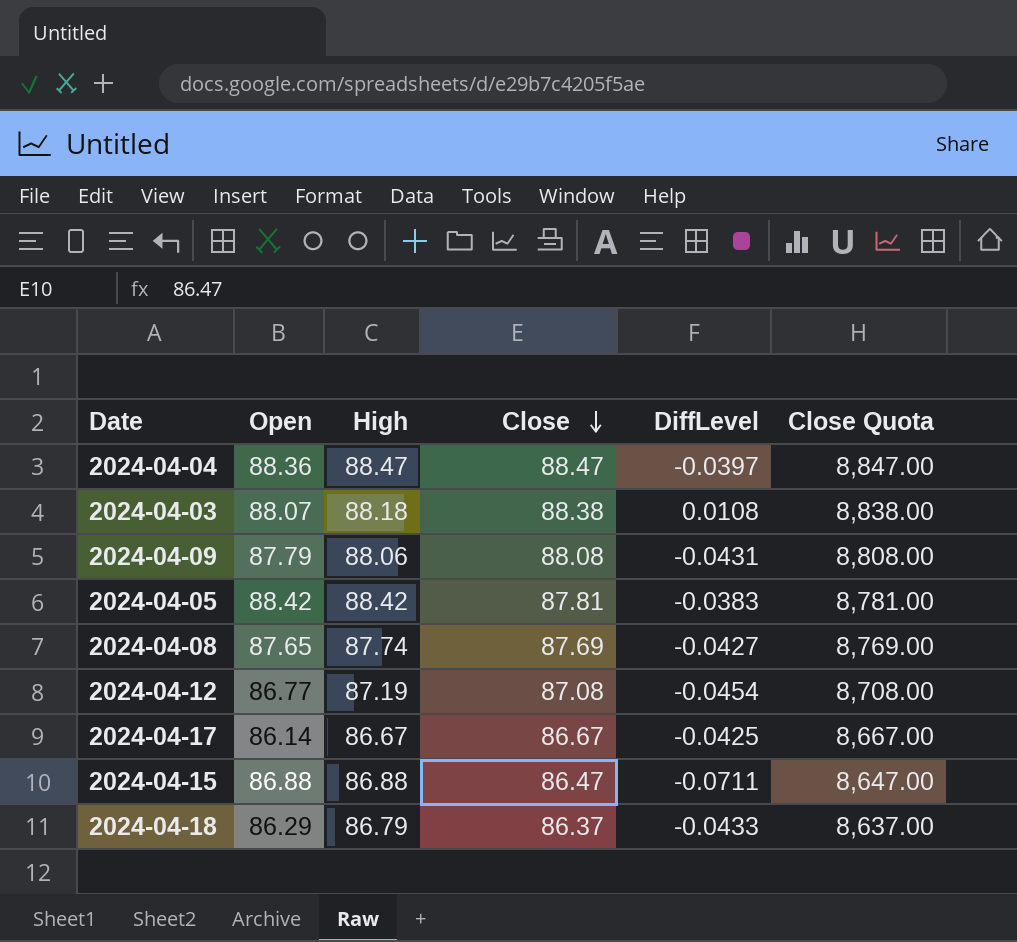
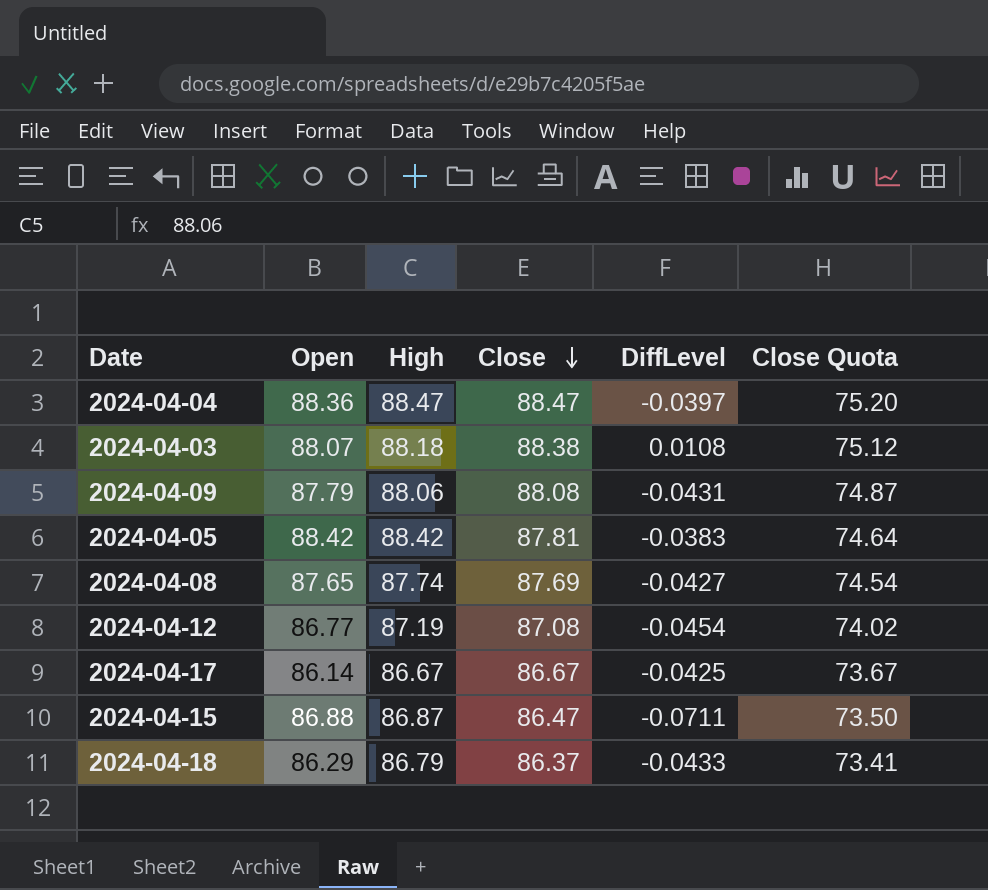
column Close Quota | formula: [Close] * 100 -> [Close] * 0.85
2024-04-15 | High: 86.88 -> 86.87

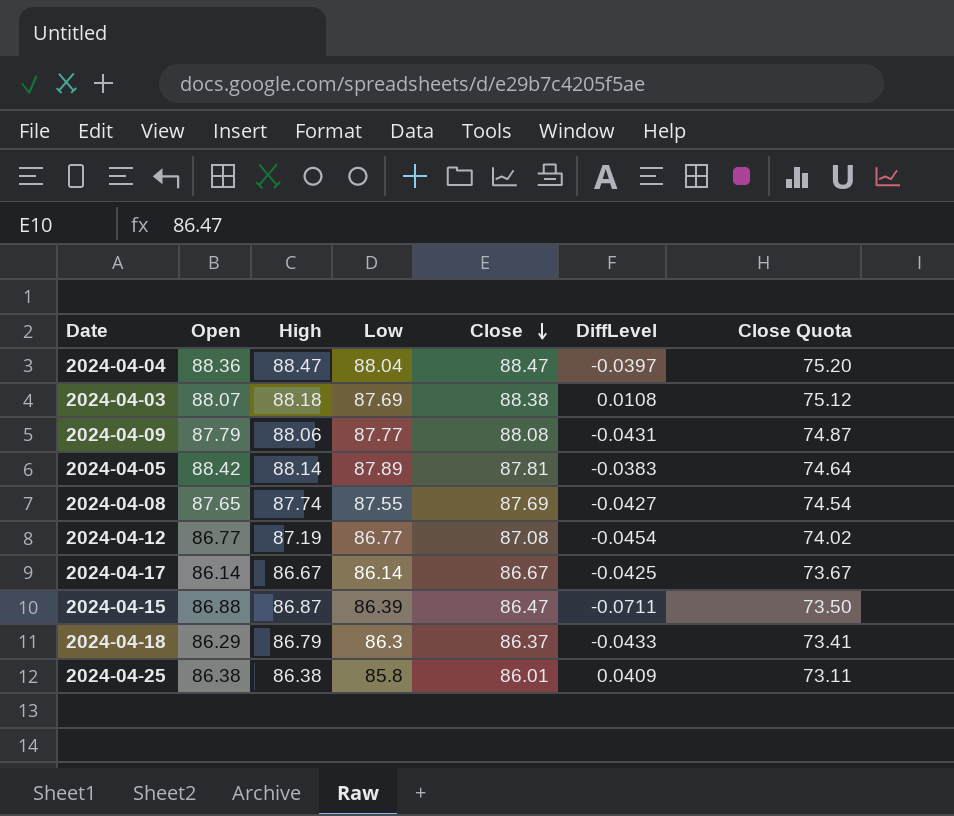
column Low | position: none -> 4
2024-04-05 | High: 88.42 -> 88.14
row 2024-04-25: none -> 86.38 | 86.38 | 85.8 | 86.01 | 0.0409 | 73.11

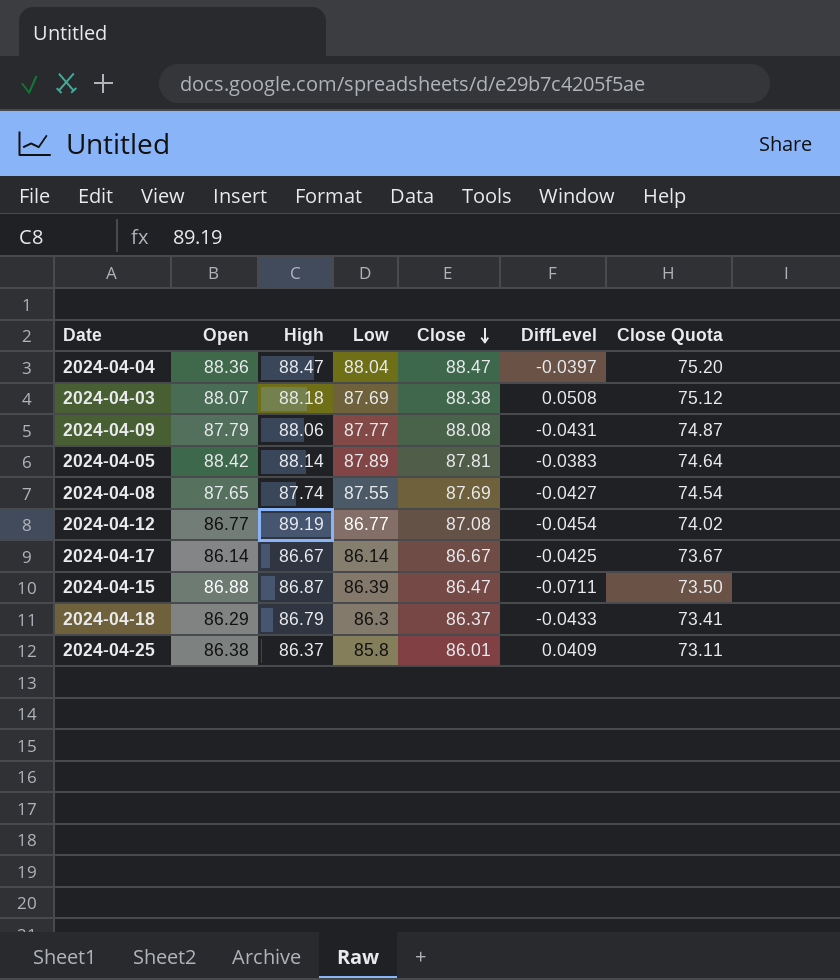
2024-04-03 | DiffLevel: 0.0108 -> 0.0508
2024-04-12 | High: 87.19 -> 89.19
2024-04-25 | High: 86.38 -> 86.37

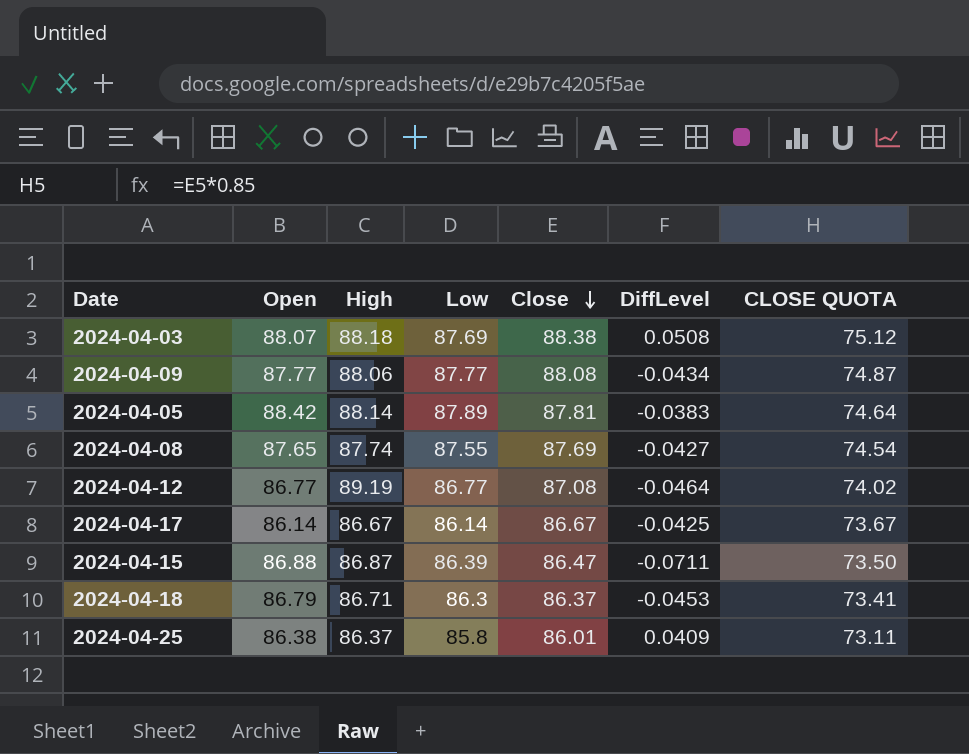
column name: Close Quota -> CLOSE QUOTA
row 2024-04-04: 88.36 | 88.47 | 88.04 | 88.47 | -0.0397 | 75.20 -> none
2024-04-09 | Open: 87.79 -> 87.77
2024-04-09 | DiffLevel: -0.0431 -> -0.0434
2024-04-12 | DiffLevel: -0.0454 -> -0.0464
2024-04-18 | Open: 86.29 -> 86.79
2024-04-18 | High: 86.79 -> 86.71
2024-04-18 | DiffLevel: -0.0433 -> -0.0453

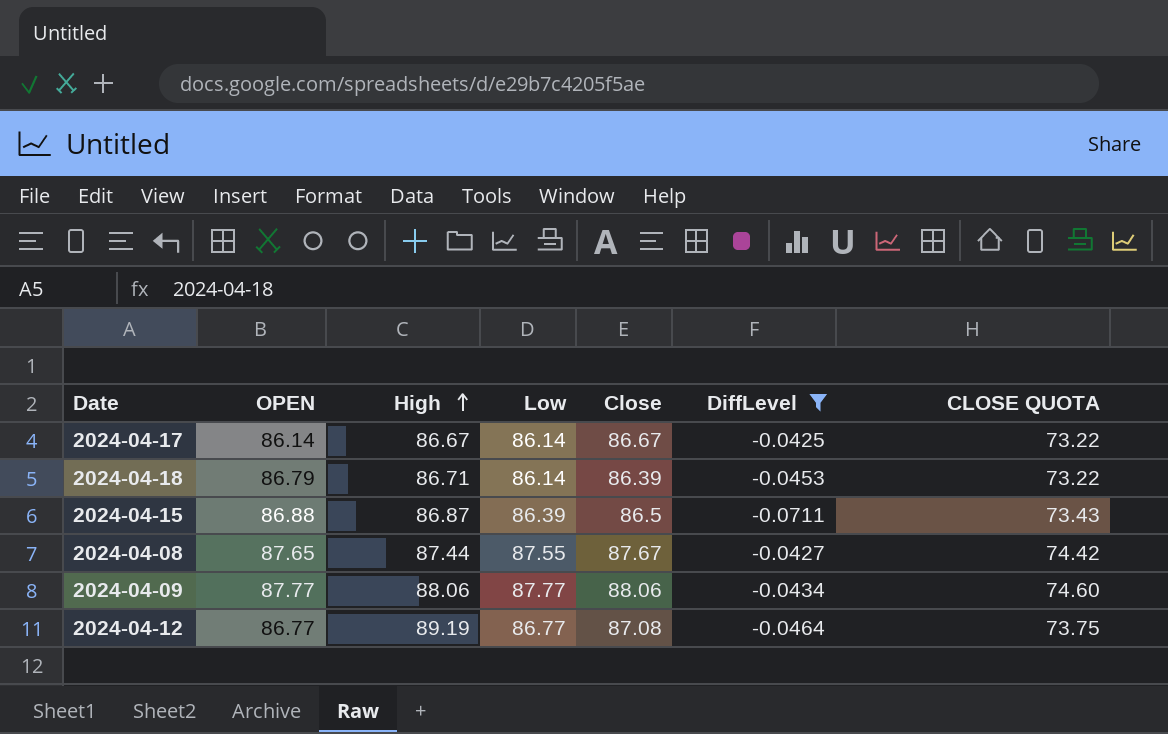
filter: none -> DiffLevel <= -0.0425
row order: Close descending -> High ascending
column name: Open -> OPEN
column CLOSE QUOTA | formula: [Close] * 0.85 -> [Low] * 0.85
2024-04-18 | Low: 86.3 -> 86.14
2024-04-18 | Close: 86.37 -> 86.39
2024-04-15 | Close: 86.47 -> 86.5
2024-04-08 | High: 87.74 -> 87.44
2024-04-08 | Close: 87.69 -> 87.67
2024-04-09 | Close: 88.08 -> 88.06

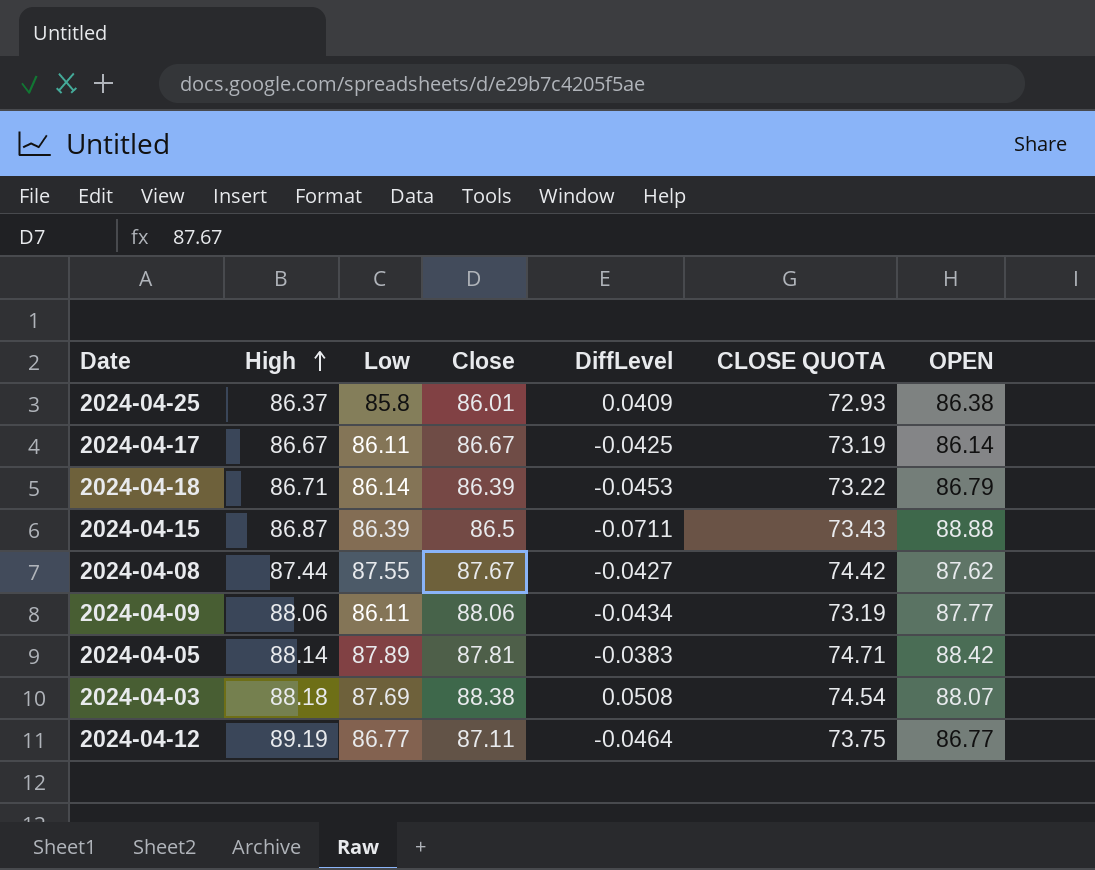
filter: DiffLevel <= -0.0425 -> none
column OPEN | position: 2 -> 7
2024-04-17 | Low: 86.14 -> 86.11
2024-04-17 | CLOSE QUOTA: 73.22 -> 73.19
2024-04-15 | OPEN: 86.88 -> 88.88
2024-04-08 | OPEN: 87.65 -> 87.62
2024-04-09 | Low: 87.77 -> 86.11
2024-04-09 | CLOSE QUOTA: 74.60 -> 73.19
2024-04-12 | Close: 87.08 -> 87.11

